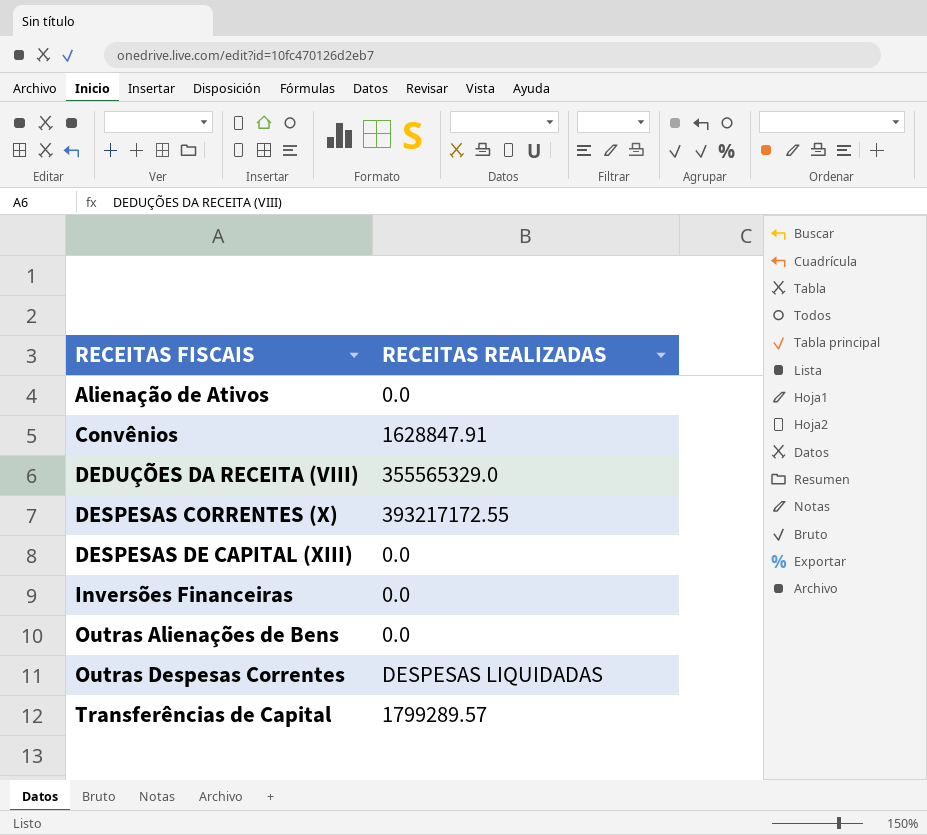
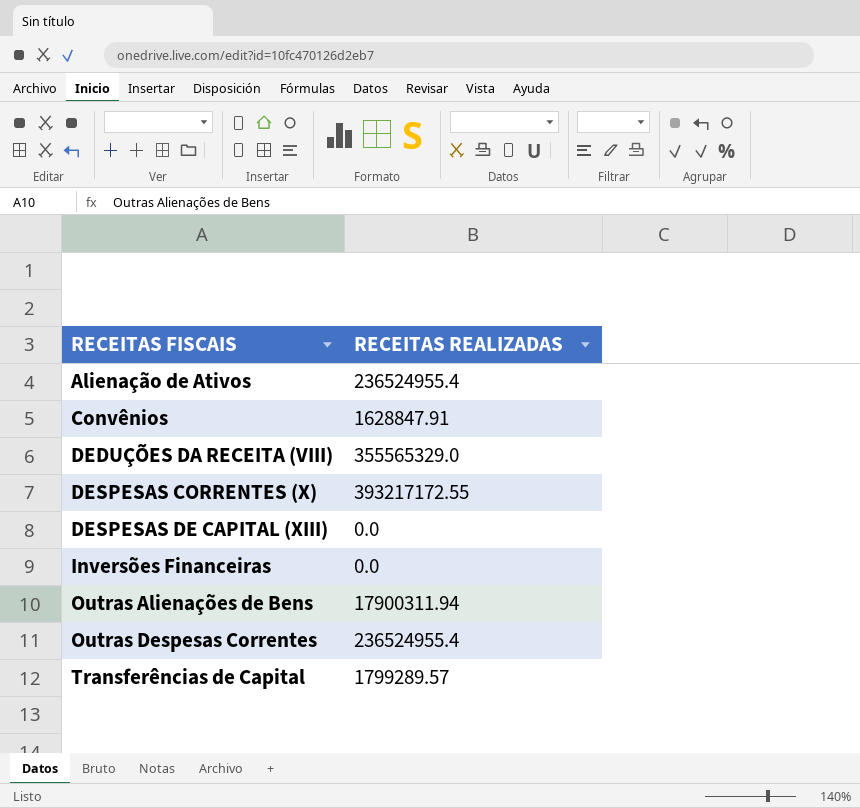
Alienação de Ativos | RECEITAS REALIZADAS: 0.0 -> 236524955.4
Outras Alienações de Bens | RECEITAS REALIZADAS: 0.0 -> 17900311.94
Outras Despesas Correntes | RECEITAS REALIZADAS: DESPESAS LIQUIDADAS -> 236524955.4

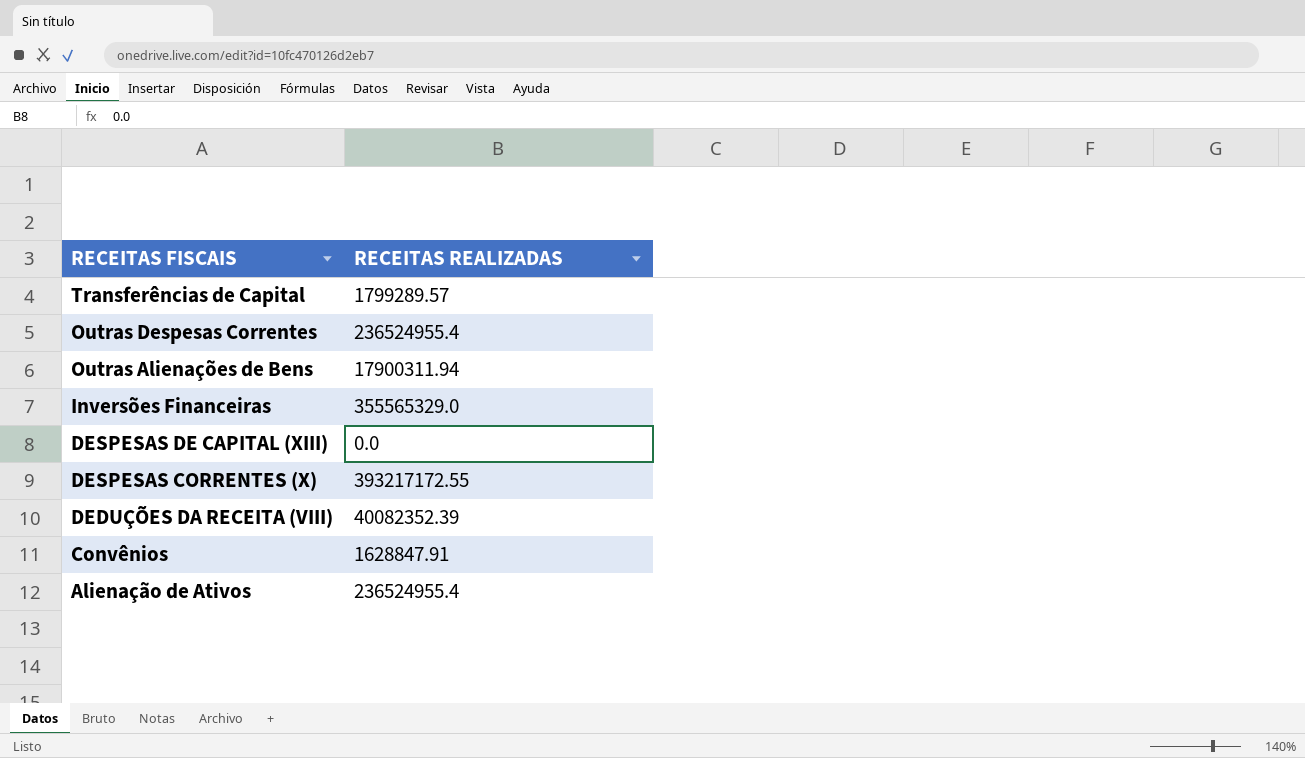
row order: RECEITAS FISCAIS ascending -> RECEITAS FISCAIS descending
Inversões Financeiras | RECEITAS REALIZADAS: 0.0 -> 355565329.0
DEDUÇÕES DA RECEITA (VIII) | RECEITAS REALIZADAS: 355565329.0 -> 40082352.39

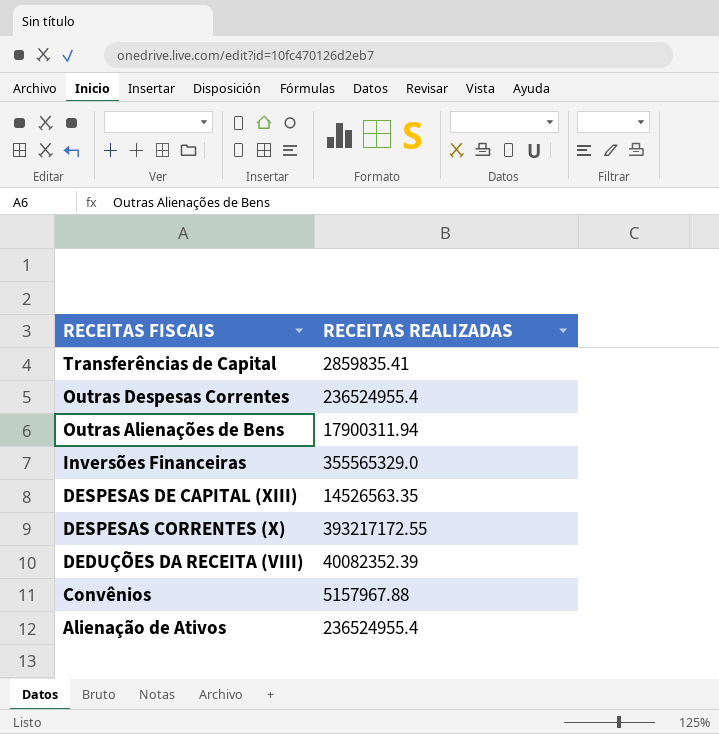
Transferências de Capital | RECEITAS REALIZADAS: 1799289.57 -> 2859835.41
DESPESAS DE CAPITAL (XIII) | RECEITAS REALIZADAS: 0.0 -> 14526563.35
Convênios | RECEITAS REALIZADAS: 1628847.91 -> 5157967.88

